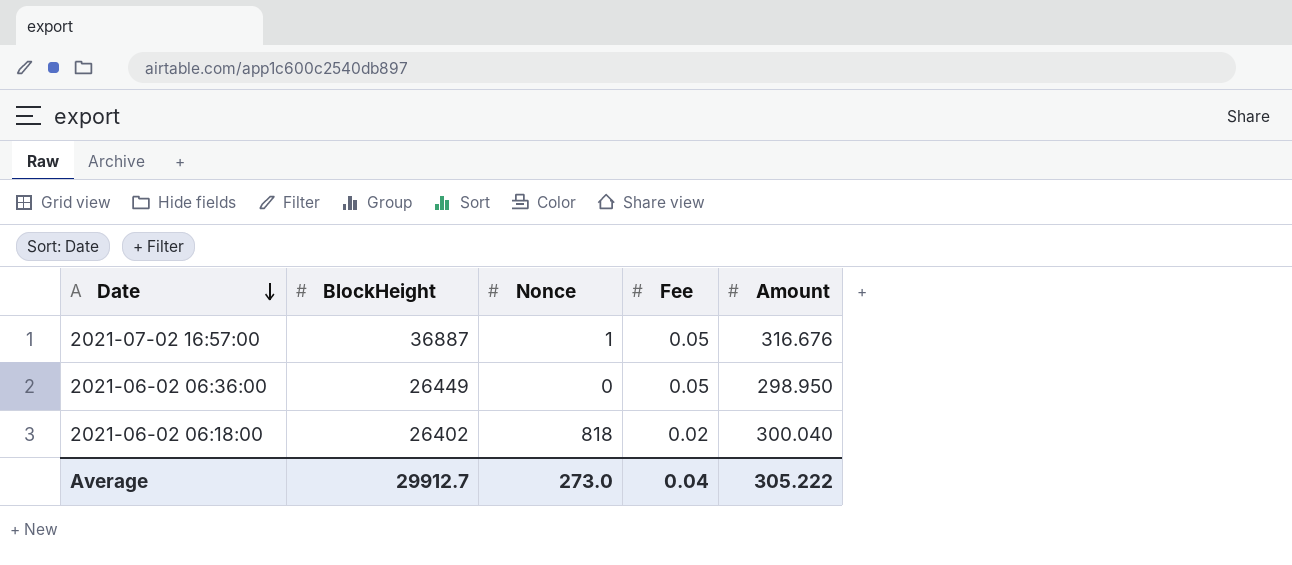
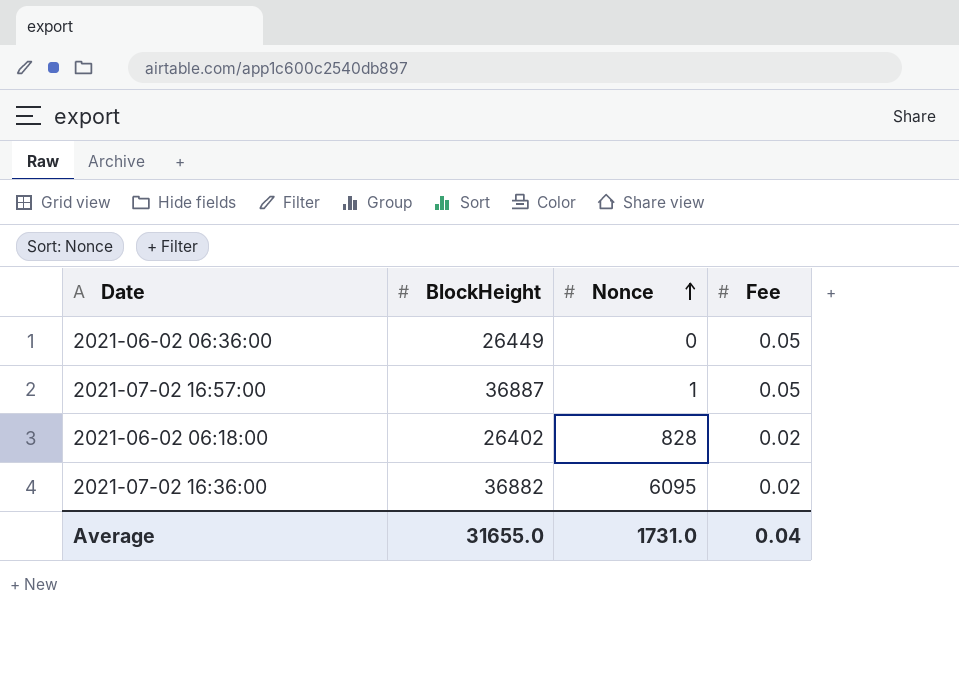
row order: Date descending -> Nonce ascending
column Amount | position: 5 -> none
2021-06-02 06:18:00 | Nonce: 818 -> 828
row 2021-07-02 16:36:00: none -> 36882 | 6095 | 0.02
Average | BlockHeight: 29912.7 -> 31655.0
Average | Nonce: 273.0 -> 1731.0

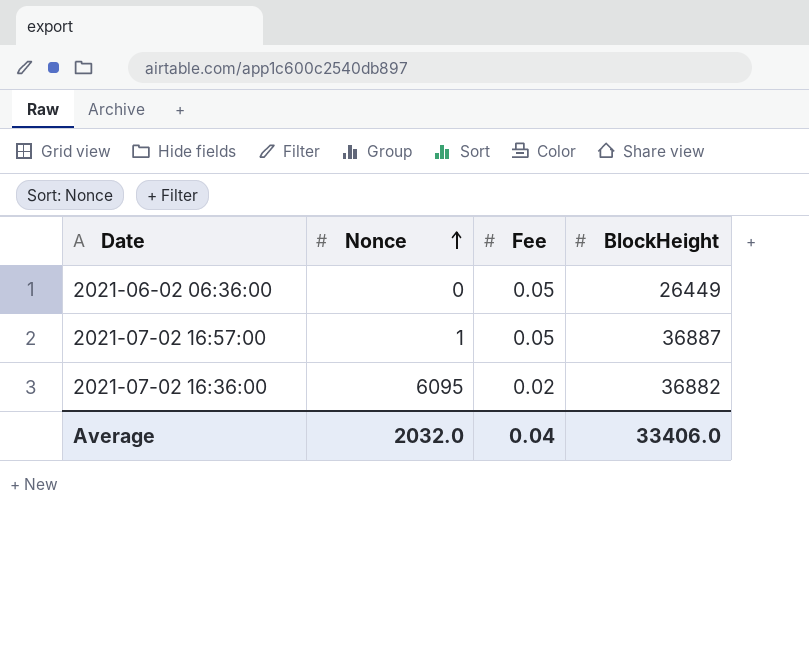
column BlockHeight | position: 2 -> 4
row 2021-06-02 06:18:00: 26402 | 828 | 0.02 -> none
Average | Nonce: 1731.0 -> 2032.0
Average | BlockHeight: 31655.0 -> 33406.0

